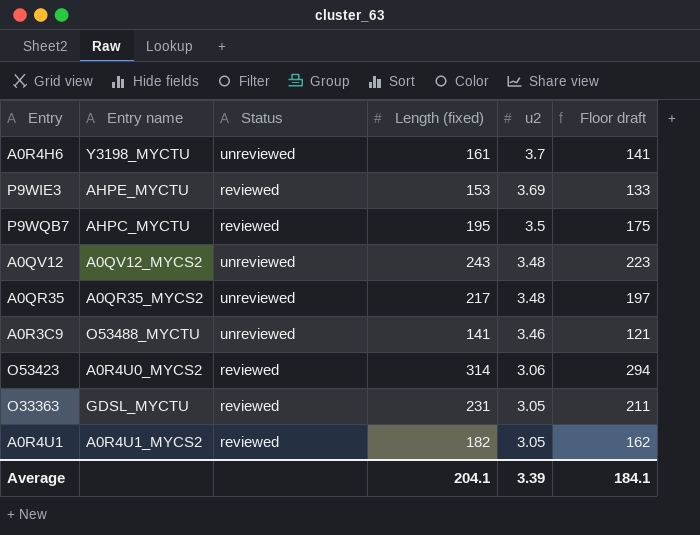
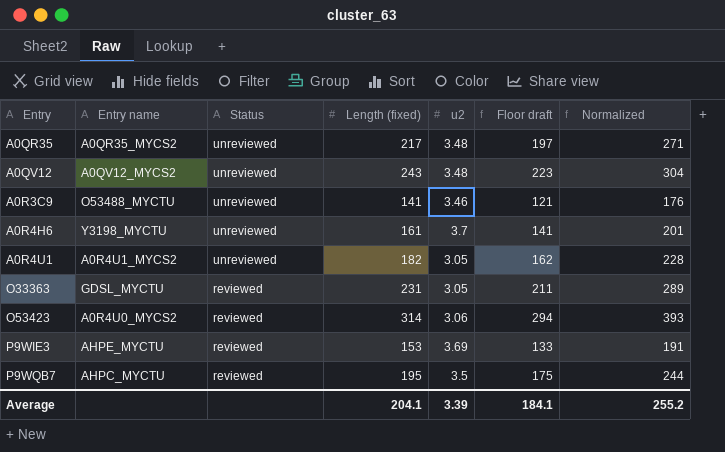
row order: u2 descending -> Entry ascending
column Normalized | formula: none -> [Length (fixed)] * 1.25
A0R4U1 | Status: reviewed -> unreviewed

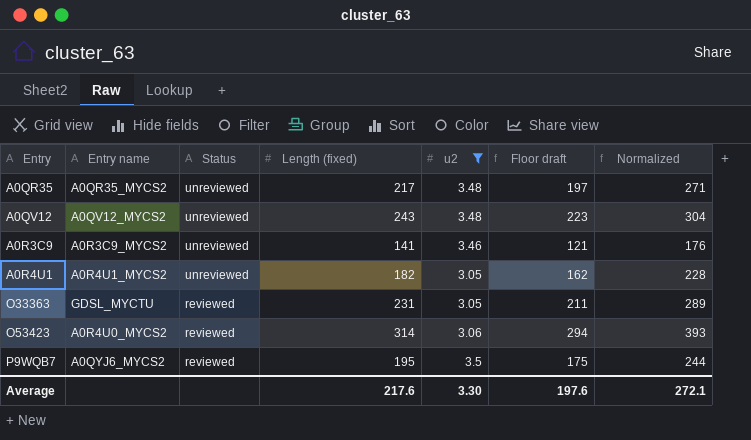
filter: none -> u2 <= 3.5
A0R3C9 | Entry name: O53488_MYCTU -> A0R3C9_MYCS2
P9WQB7 | Entry name: AHPC_MYCTU -> A0QYJ6_MYCS2
Average | Length (fixed): 204.1 -> 217.6
Average | u2: 3.39 -> 3.30
Average | Floor draft: 184.1 -> 197.6
Average | Normalized: 255.2 -> 272.1

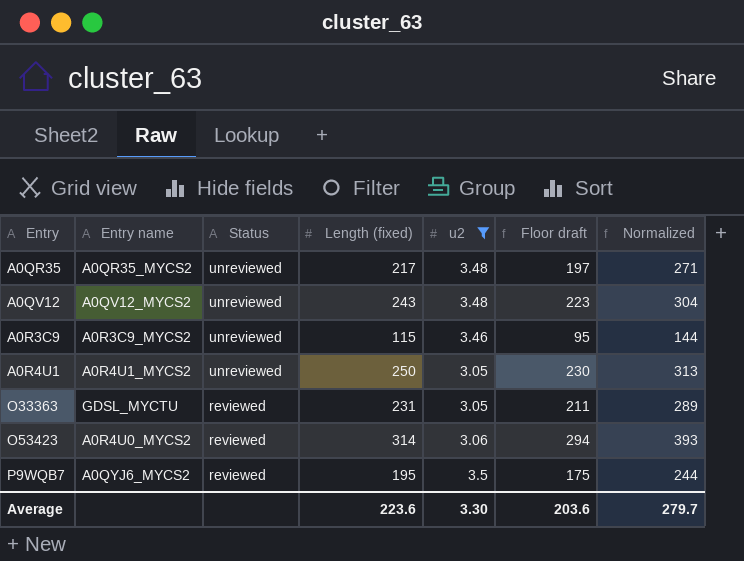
A0R3C9 | Length (fixed): 141 -> 115
A0R3C9 | Floor draft: 121 -> 95
A0R3C9 | Normalized: 176 -> 144
A0R4U1 | Length (fixed): 182 -> 250
A0R4U1 | Floor draft: 162 -> 230
A0R4U1 | Normalized: 228 -> 313
Average | Length (fixed): 217.6 -> 223.6
Average | Floor draft: 197.6 -> 203.6
Average | Normalized: 272.1 -> 279.7

